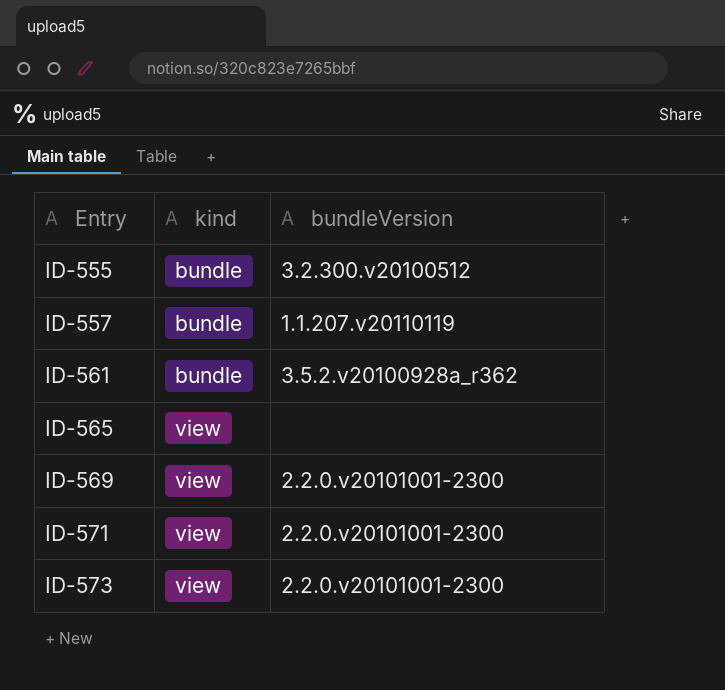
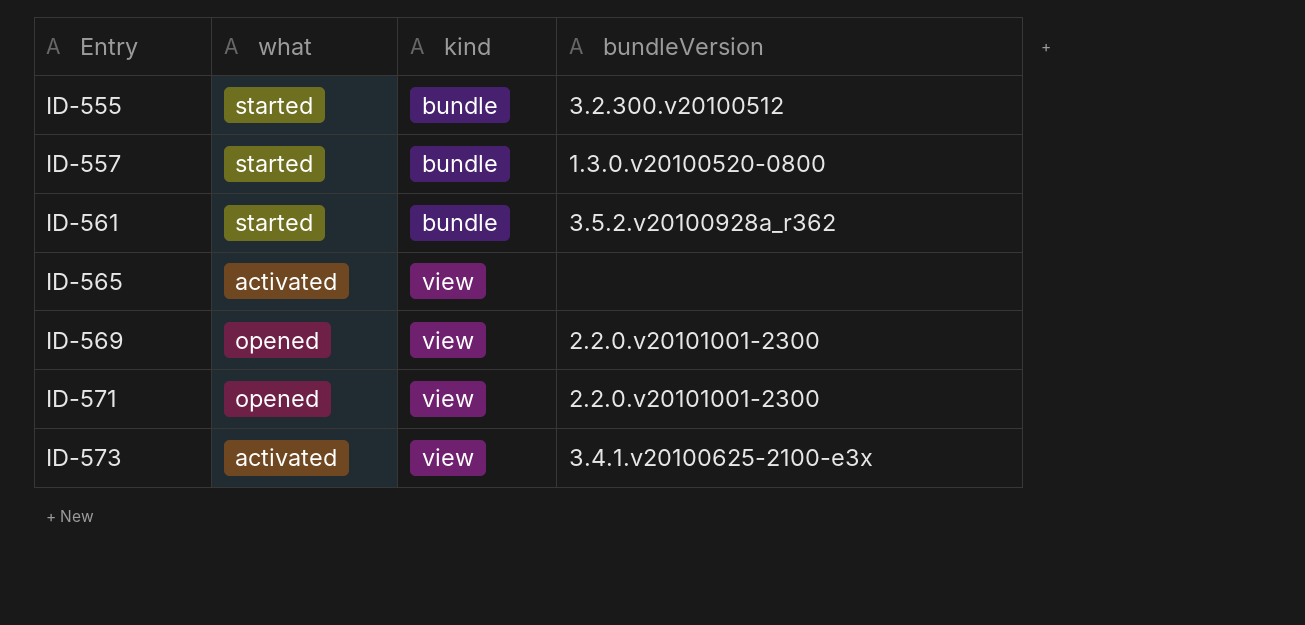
column what | position: none -> 2
ID-557 | bundleVersion: 1.1.207.v20110119 -> 1.3.0.v20100520-0800
ID-573 | bundleVersion: 2.2.0.v20101001-2300 -> 3.4.1.v20100625-2100-e3x

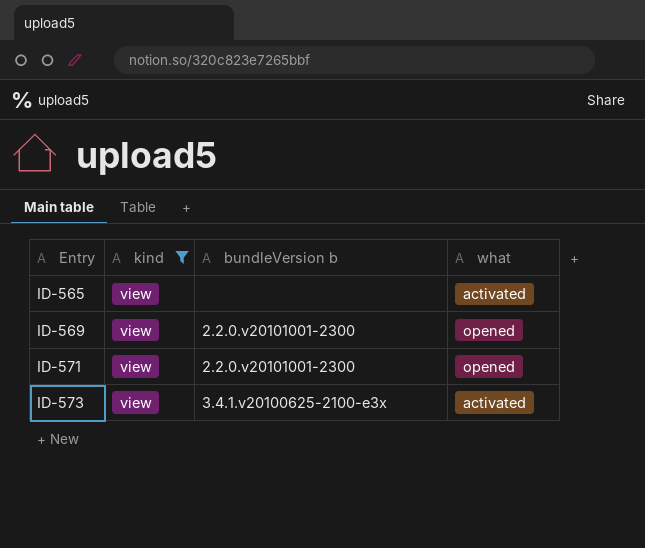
filter: none -> kind = view
column name: bundleVersion -> bundleVersion b
column what | position: 2 -> 4

